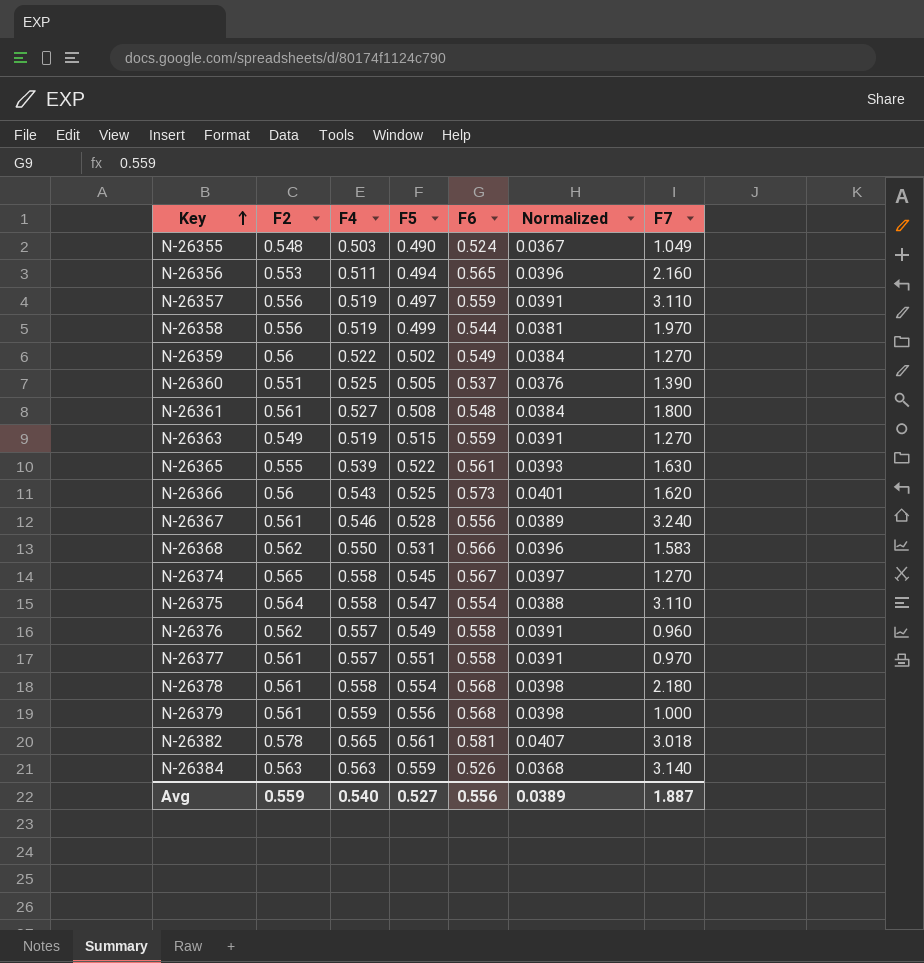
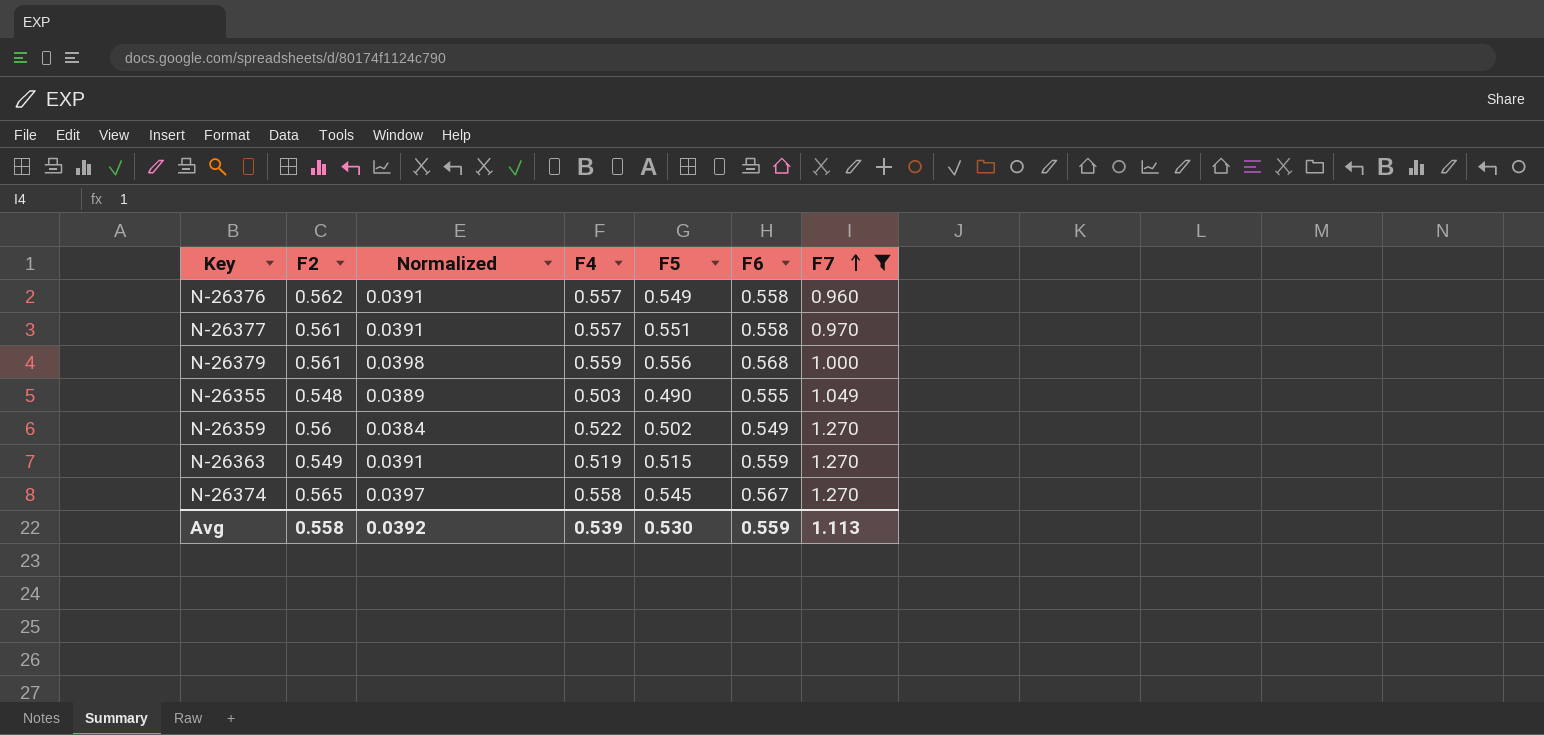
filter: none -> F7 <= 1.270
row order: Key ascending -> F7 ascending
column Normalized | position: 6 -> 3
N-26355 | Normalized: 0.0367 -> 0.0389
N-26355 | F6: 0.524 -> 0.555
Avg | F2: 0.559 -> 0.558
Avg | Normalized: 0.0389 -> 0.0392
Avg | F4: 0.540 -> 0.539
Avg | F5: 0.527 -> 0.530
Avg | F6: 0.556 -> 0.559
Avg | F7: 1.887 -> 1.113

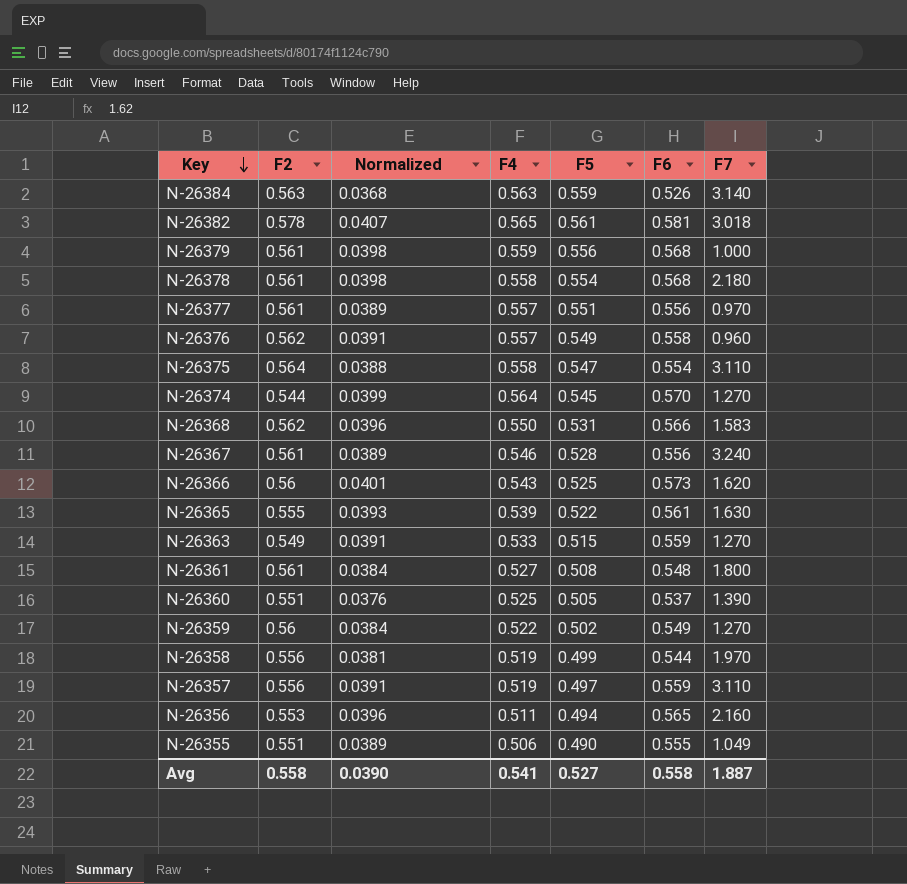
filter: F7 <= 1.270 -> none
row order: F7 ascending -> Key descending
N-26377 | Normalized: 0.0391 -> 0.0389
N-26377 | F6: 0.558 -> 0.556
N-26374 | F2: 0.565 -> 0.544
N-26374 | Normalized: 0.0397 -> 0.0399
N-26374 | F4: 0.558 -> 0.564
N-26374 | F6: 0.567 -> 0.570
N-26363 | F4: 0.519 -> 0.533
N-26355 | F2: 0.548 -> 0.551
N-26355 | F4: 0.503 -> 0.506
Avg | Normalized: 0.0392 -> 0.0390
Avg | F4: 0.539 -> 0.541
Avg | F5: 0.530 -> 0.527
Avg | F6: 0.559 -> 0.558
Avg | F7: 1.113 -> 1.887

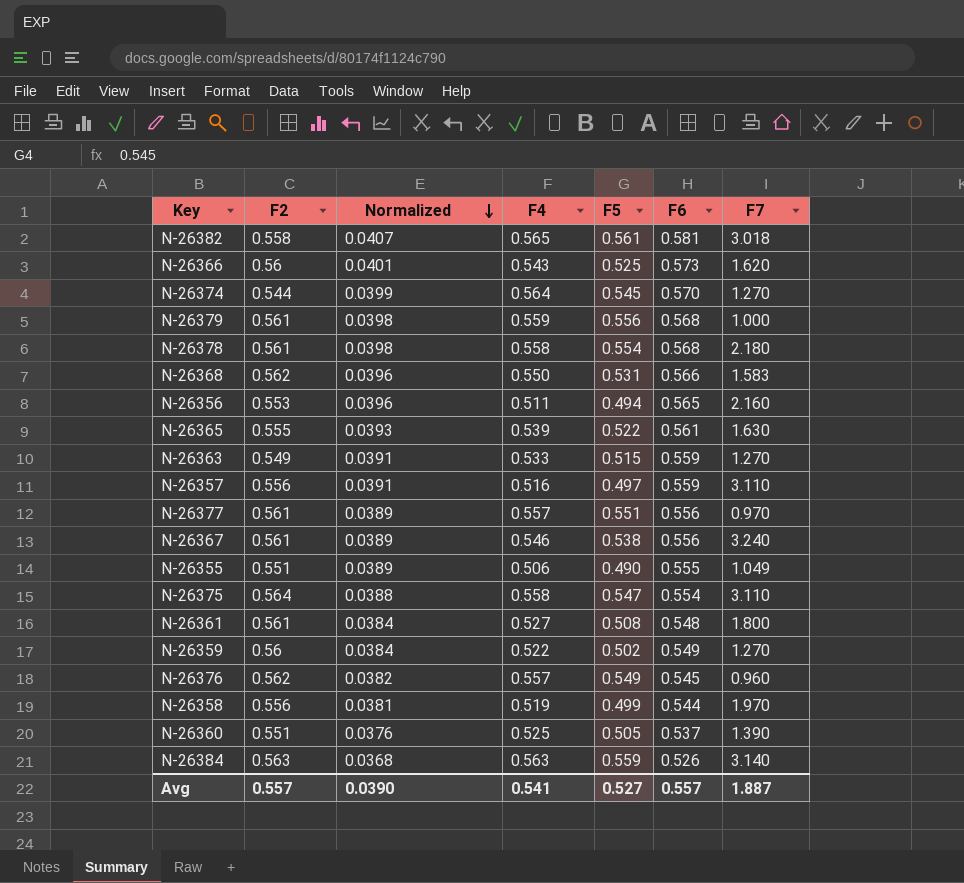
row order: Key descending -> Normalized descending
N-26382 | F2: 0.578 -> 0.558
N-26357 | F4: 0.519 -> 0.516
N-26367 | F5: 0.528 -> 0.538
N-26376 | Normalized: 0.0391 -> 0.0382
N-26376 | F6: 0.558 -> 0.545
Avg | F2: 0.558 -> 0.557
Avg | F6: 0.558 -> 0.557

